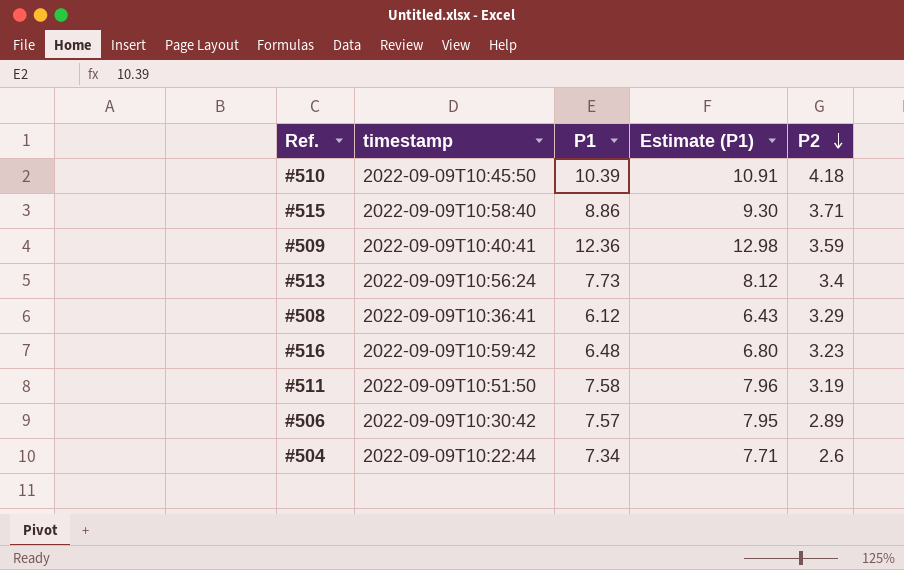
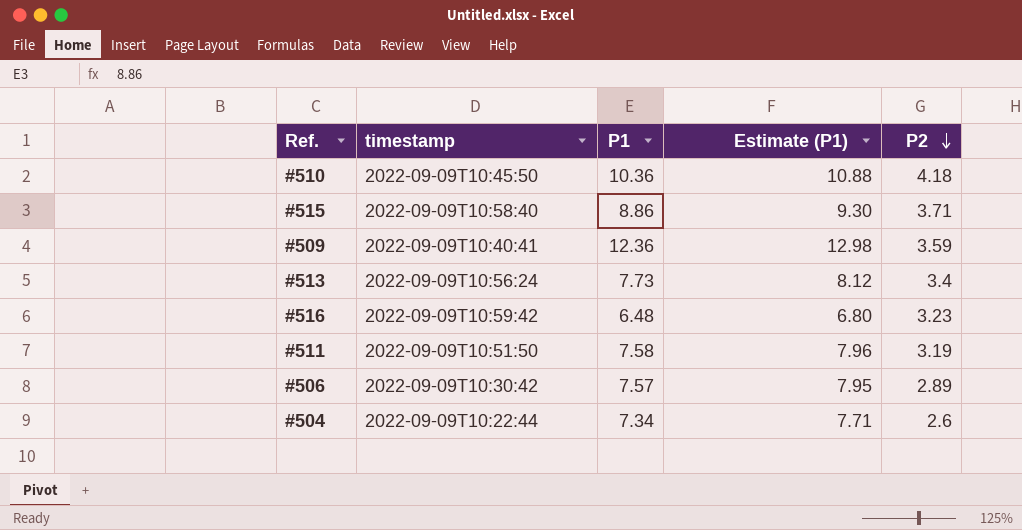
row #508: 2022-09-09T10:36:41 | 6.12 | 6.43 | 3.29 -> none
#510 | P1: 10.39 -> 10.36
#510 | Estimate (P1): 10.91 -> 10.88

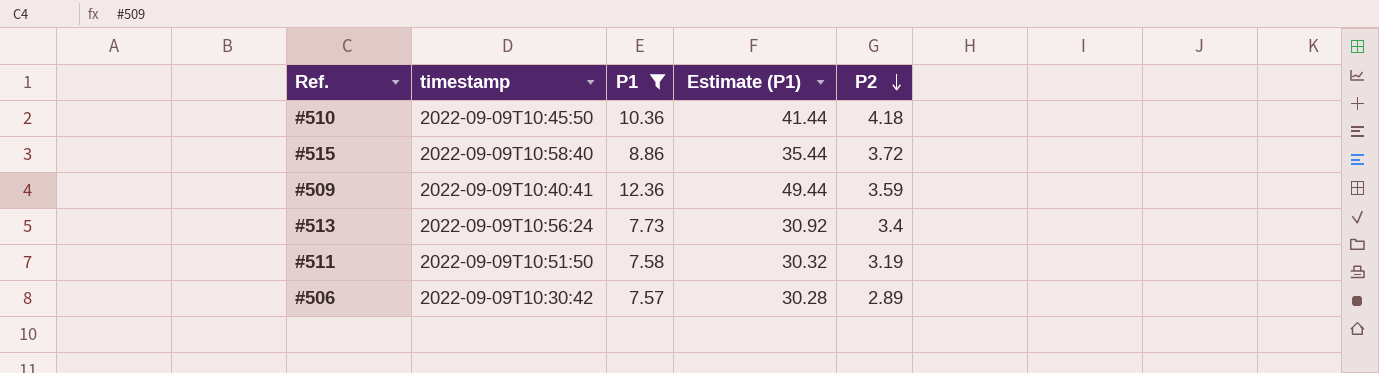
filter: none -> P1 >= 7.57
column Estimate (P1) | formula: [P1] * 1.05 -> [P1] * 4
#515 | P2: 3.71 -> 3.72

